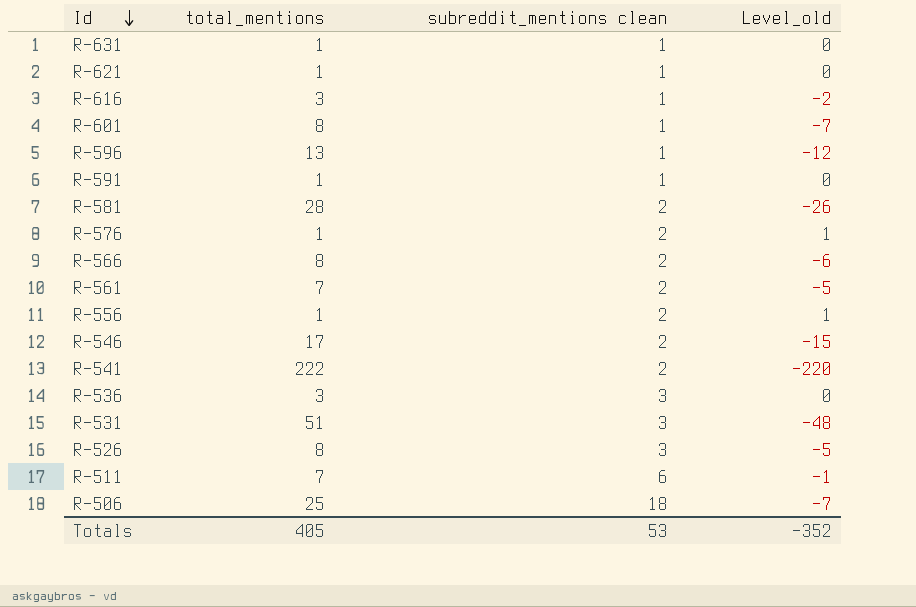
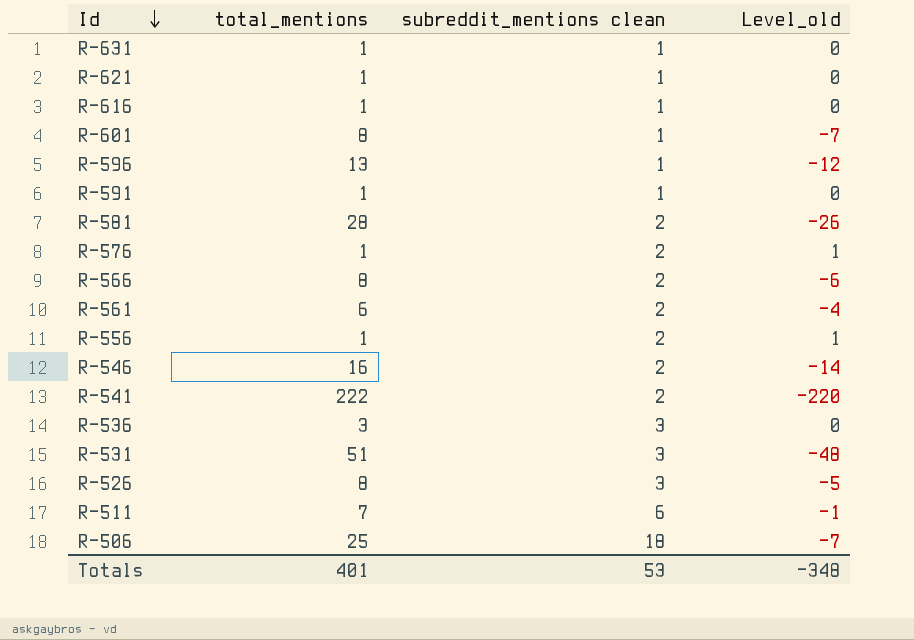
R-616 | total_mentions: 3 -> 1
R-616 | Level_old: -2 -> 0
R-561 | total_mentions: 7 -> 6
R-561 | Level_old: -5 -> -4
R-546 | total_mentions: 17 -> 16
R-546 | Level_old: -15 -> -14
Totals | total_mentions: 405 -> 401
Totals | Level_old: -352 -> -348

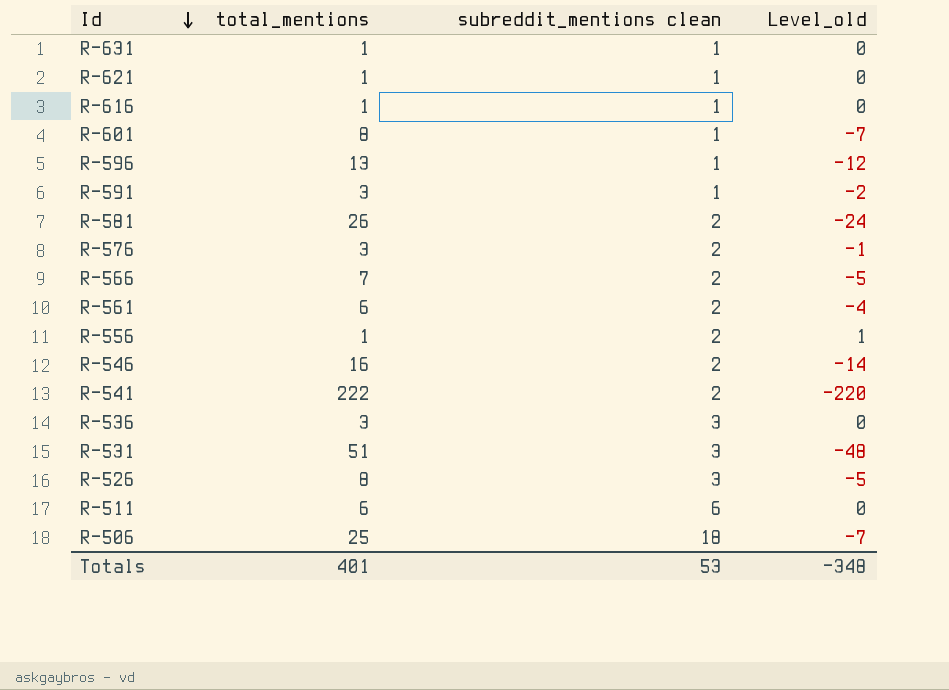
R-591 | total_mentions: 1 -> 3
R-591 | Level_old: 0 -> -2
R-581 | total_mentions: 28 -> 26
R-581 | Level_old: -26 -> -24
R-576 | total_mentions: 1 -> 3
R-576 | Level_old: 1 -> -1
R-566 | total_mentions: 8 -> 7
R-566 | Level_old: -6 -> -5
R-511 | total_mentions: 7 -> 6
R-511 | Level_old: -1 -> 0

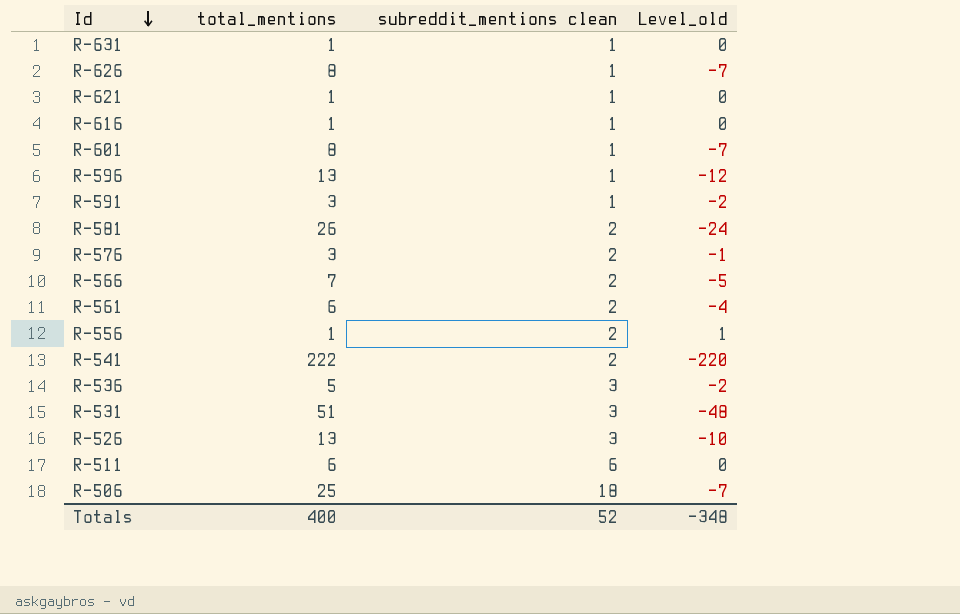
row R-546: 16 | 2 | -14 -> none
row R-626: none -> 8 | 1 | -7
R-536 | total_mentions: 3 -> 5
R-536 | Level_old: 0 -> -2
R-526 | total_mentions: 8 -> 13
R-526 | Level_old: -5 -> -10
Totals | total_mentions: 401 -> 400
Totals | subreddit_mentions clean: 53 -> 52

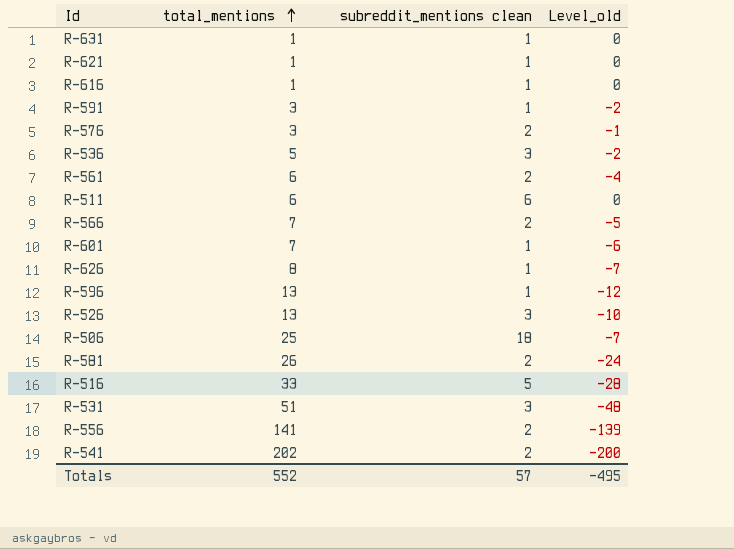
row order: Id descending -> total_mentions ascending
R-601 | total_mentions: 8 -> 7
R-601 | Level_old: -7 -> -6
row R-516: none -> 33 | 5 | -28
R-556 | total_mentions: 1 -> 141
R-556 | Level_old: 1 -> -139
R-541 | total_mentions: 222 -> 202
R-541 | Level_old: -220 -> -200
Totals | total_mentions: 400 -> 552
Totals | subreddit_mentions clean: 52 -> 57
Totals | Level_old: -348 -> -495

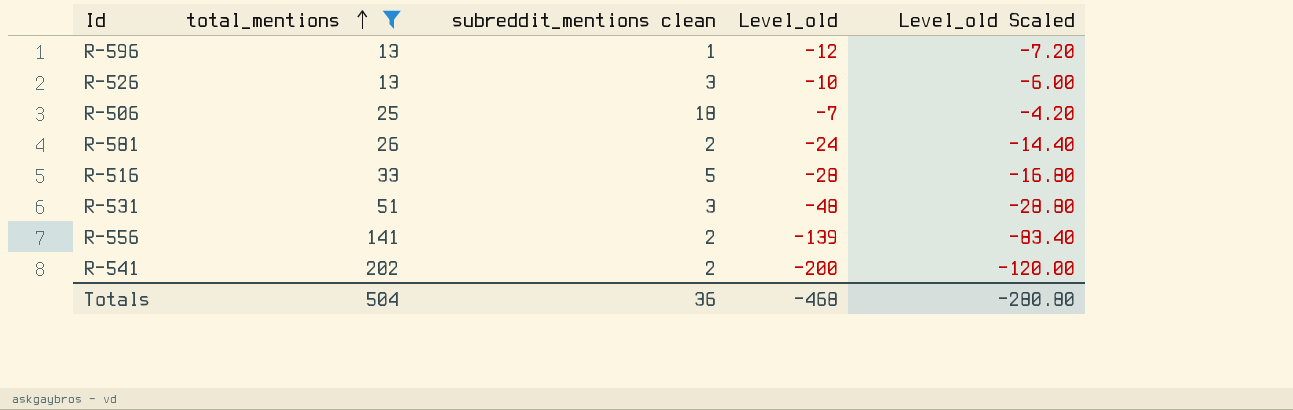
filter: none -> total_mentions >= 13
column Level_old Scaled | formula: none -> [Level_old] * 0.6
Totals | total_mentions: 552 -> 504
Totals | subreddit_mentions clean: 57 -> 36
Totals | Level_old: -495 -> -468

